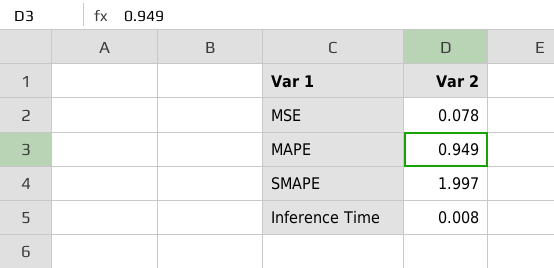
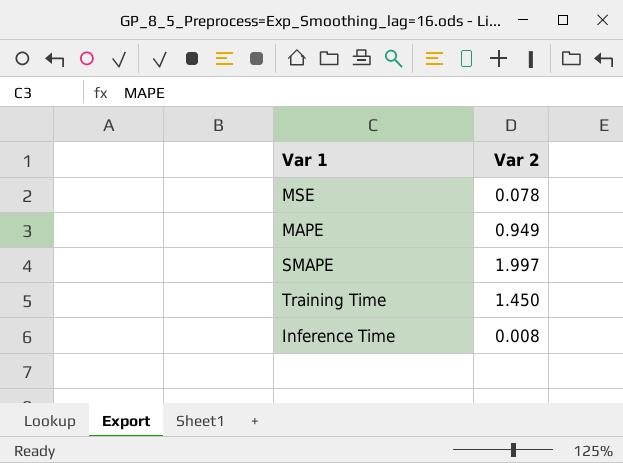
row Training Time: none -> 1.450

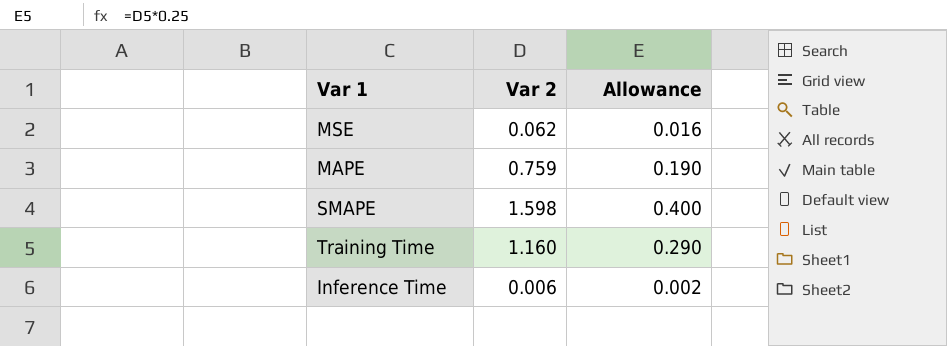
column Allowance | formula: none -> [Var 2] * 0.25
MSE | Var 2: 0.078 -> 0.062
MAPE | Var 2: 0.949 -> 0.759
SMAPE | Var 2: 1.997 -> 1.598
Training Time | Var 2: 1.450 -> 1.160
Inference Time | Var 2: 0.008 -> 0.006

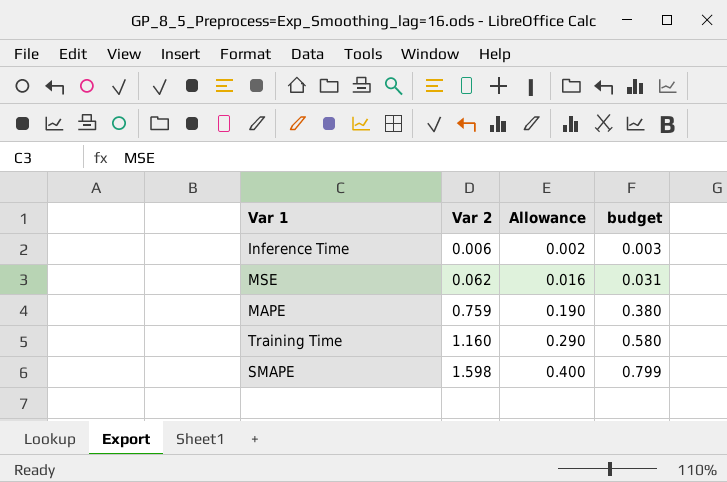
row order: none -> Var 2 ascending
column budget | formula: none -> [Var 2] * 0.5

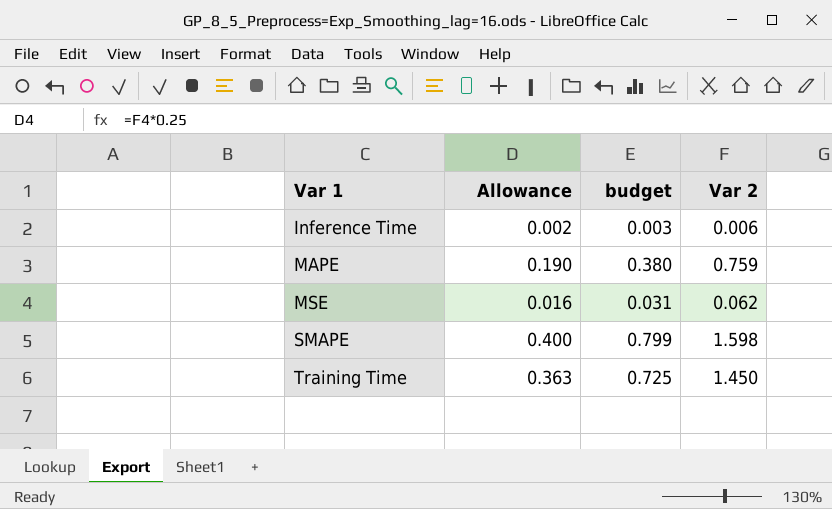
row order: Var 2 ascending -> Var 1 ascending
column Var 2 | position: 2 -> 4
Training Time | Allowance: 0.290 -> 0.363
Training Time | budget: 0.580 -> 0.725
Training Time | Var 2: 1.160 -> 1.450

